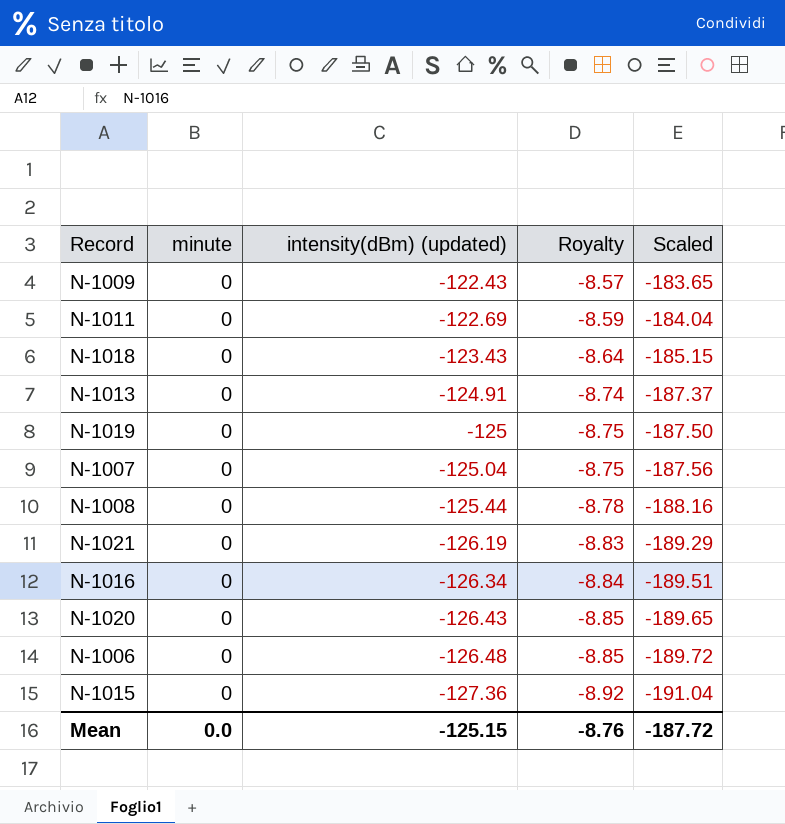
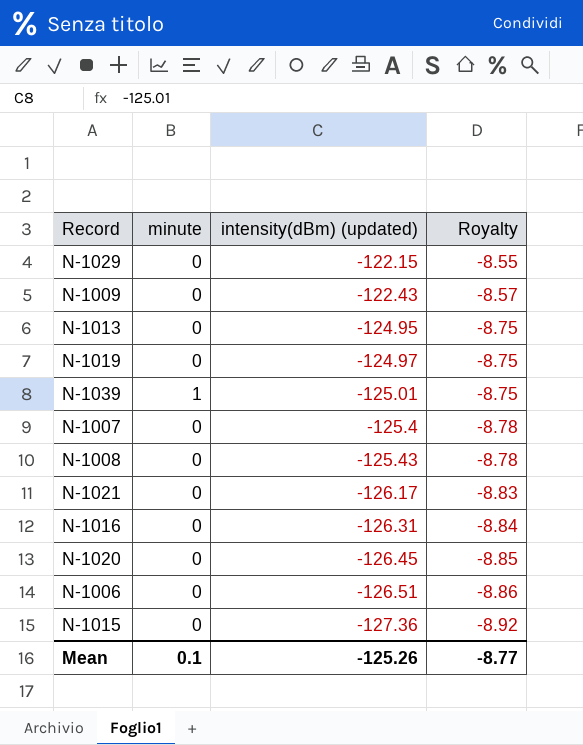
column Scaled | formula: [intensity(dBm) (updated)] * 1.5 -> none
row N-1011: 0 | -122.69 | -8.59 | -184.04 -> none
row N-1018: 0 | -123.43 | -8.64 | -185.15 -> none
row N-1029: none -> 0 | -122.15 | -8.55
N-1013 | intensity(dBm) (updated): -124.91 -> -124.95
N-1013 | Royalty: -8.74 -> -8.75
N-1019 | intensity(dBm) (updated): -125 -> -124.97
row N-1039: none -> 1 | -125.01 | -8.75
N-1007 | intensity(dBm) (updated): -125.04 -> -125.4
N-1007 | Royalty: -8.75 -> -8.78
N-1008 | intensity(dBm) (updated): -125.44 -> -125.43
N-1021 | intensity(dBm) (updated): -126.19 -> -126.17
N-1016 | intensity(dBm) (updated): -126.34 -> -126.31
N-1020 | intensity(dBm) (updated): -126.43 -> -126.45
N-1006 | intensity(dBm) (updated): -126.48 -> -126.51
N-1006 | Royalty: -8.85 -> -8.86
Mean | minute: 0.0 -> 0.1
Mean | intensity(dBm) (updated): -125.15 -> -125.26
Mean | Royalty: -8.76 -> -8.77

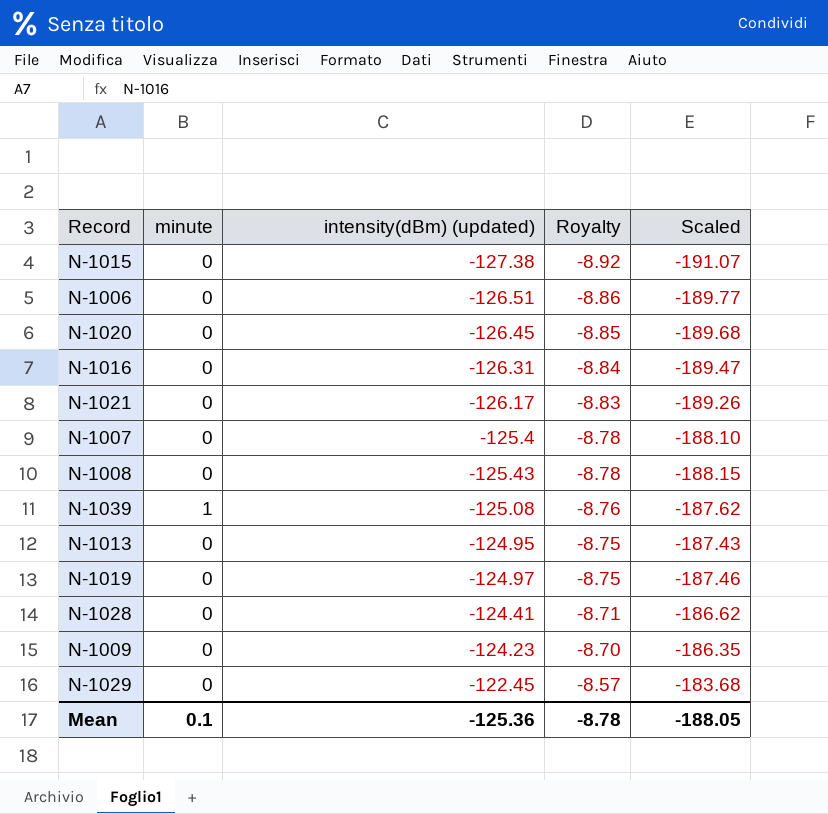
row order: intensity(dBm) (updated) descending -> Royalty ascending
column Scaled | formula: none -> [intensity(dBm) (updated)] * 1.5
N-1015 | intensity(dBm) (updated): -127.36 -> -127.38
N-1039 | intensity(dBm) (updated): -125.01 -> -125.08
N-1039 | Royalty: -8.75 -> -8.76
row N-1028: none -> 0 | -124.41 | -8.71 | -186.62
N-1009 | intensity(dBm) (updated): -122.43 -> -124.23
N-1009 | Royalty: -8.57 -> -8.70
N-1029 | intensity(dBm) (updated): -122.15 -> -122.45
N-1029 | Royalty: -8.55 -> -8.57
Mean | intensity(dBm) (updated): -125.26 -> -125.36
Mean | Royalty: -8.77 -> -8.78

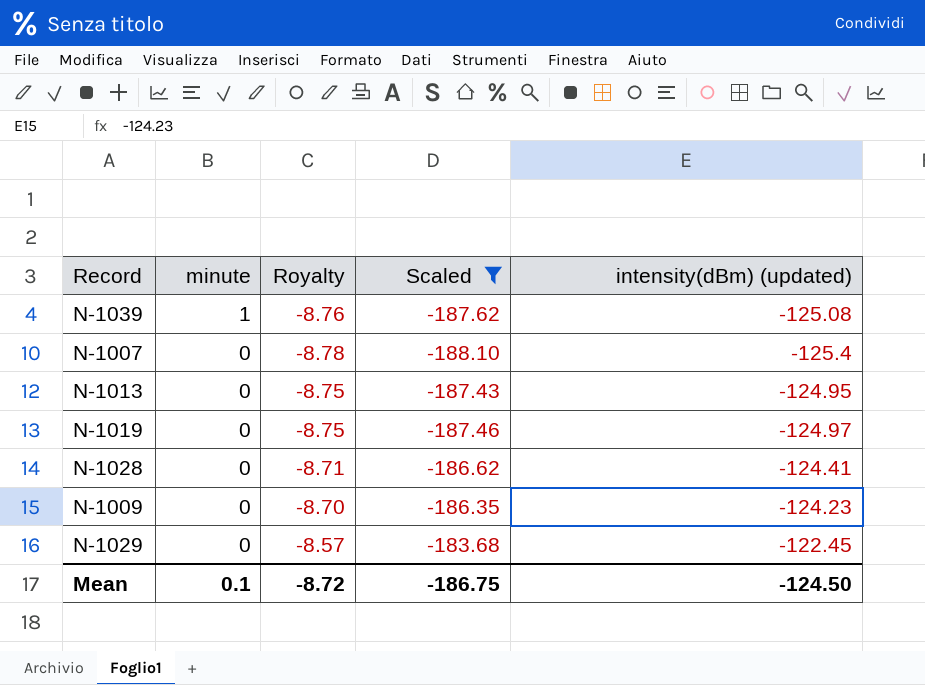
filter: none -> Scaled >= -188.10
row order: Royalty ascending -> minute descending
column intensity(dBm) (updated) | position: 3 -> 5
Mean | Royalty: -8.78 -> -8.72
Mean | Scaled: -188.05 -> -186.75
Mean | intensity(dBm) (updated): -125.36 -> -124.50

